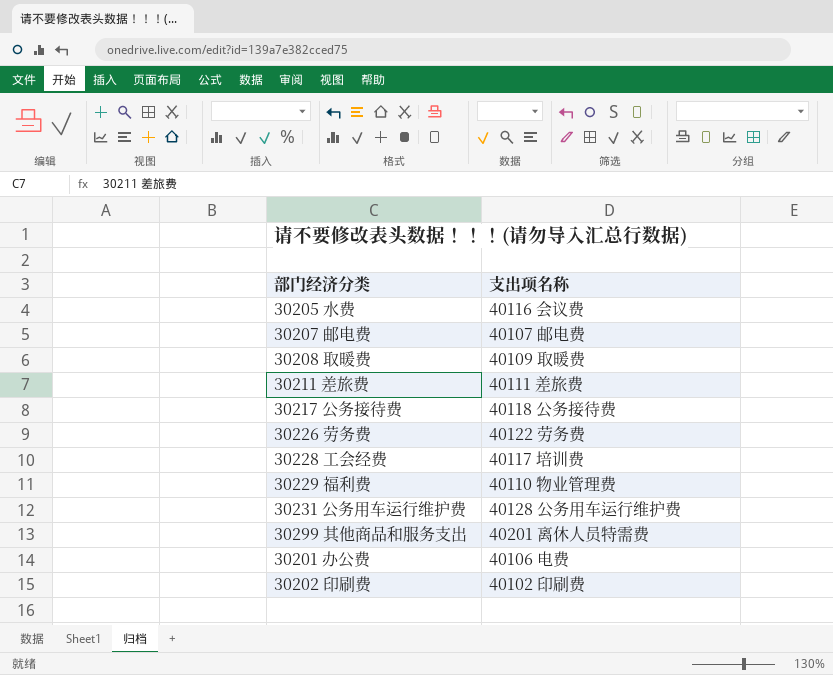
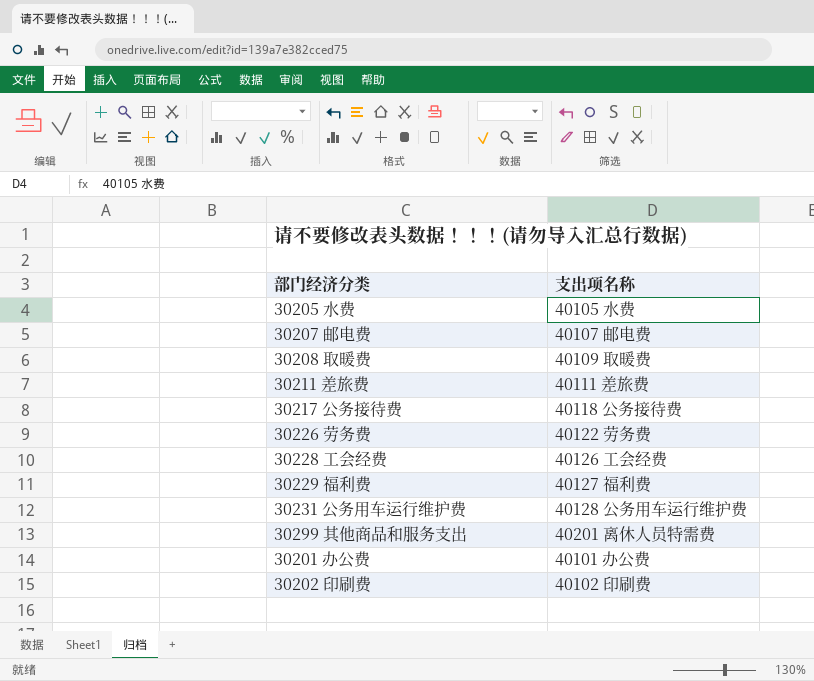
30205 水费 | 支出项名称: 40116 会议费 -> 40105 水费
30228 工会经费 | 支出项名称: 40117 培训费 -> 40126 工会经费
30229 福利费 | 支出项名称: 40110 物业管理费 -> 40127 福利费
30201 办公费 | 支出项名称: 40106 电费 -> 40101 办公费

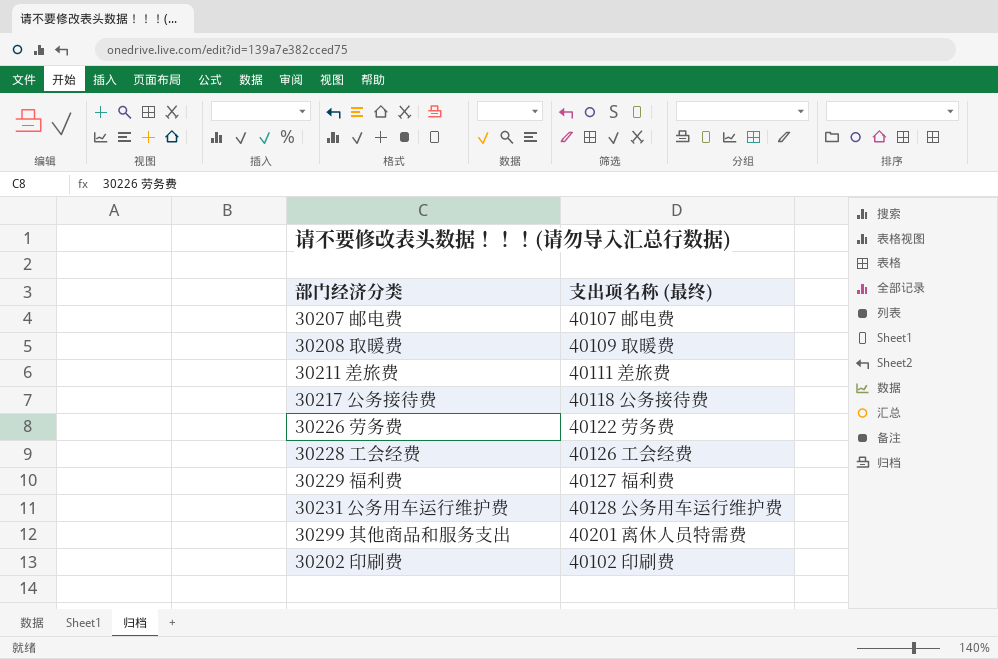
column name: 支出项名称 -> 支出项名称 (最终)
row 30205 水费: 40105 水费 -> none
row 30201 办公费: 40101 办公费 -> none

